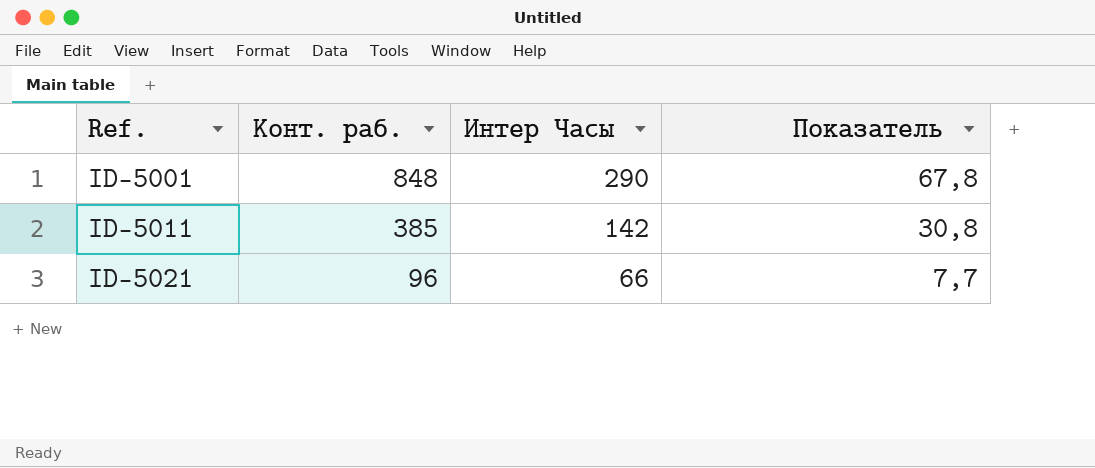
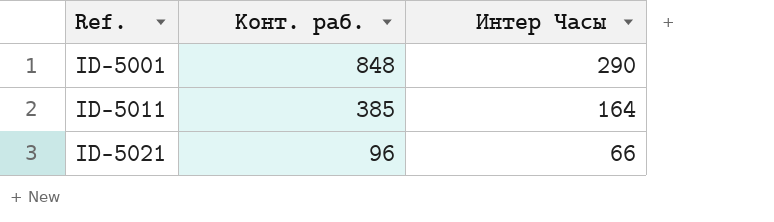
column Показатель | formula: [Конт. раб.] * 0,08 -> none
ID-5011 | Интер Часы: 142 -> 164

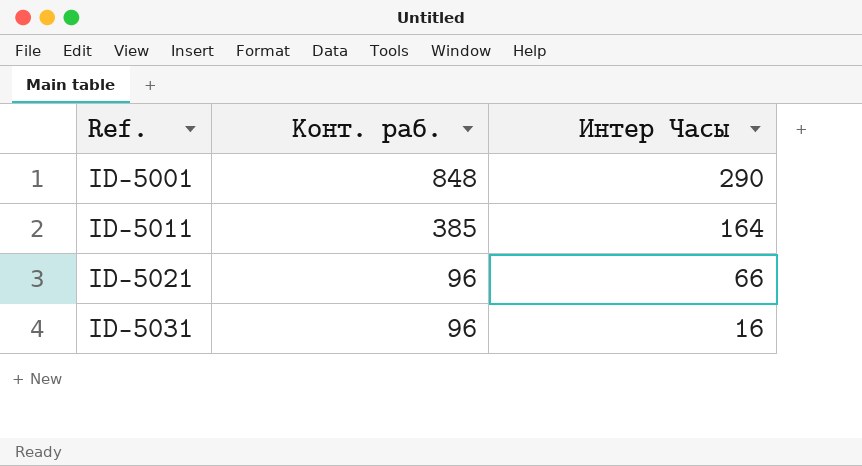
row ID-5031: none -> 96 | 16

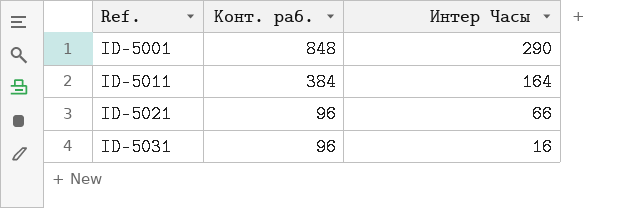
ID-5011 | Конт. раб.: 385 -> 384

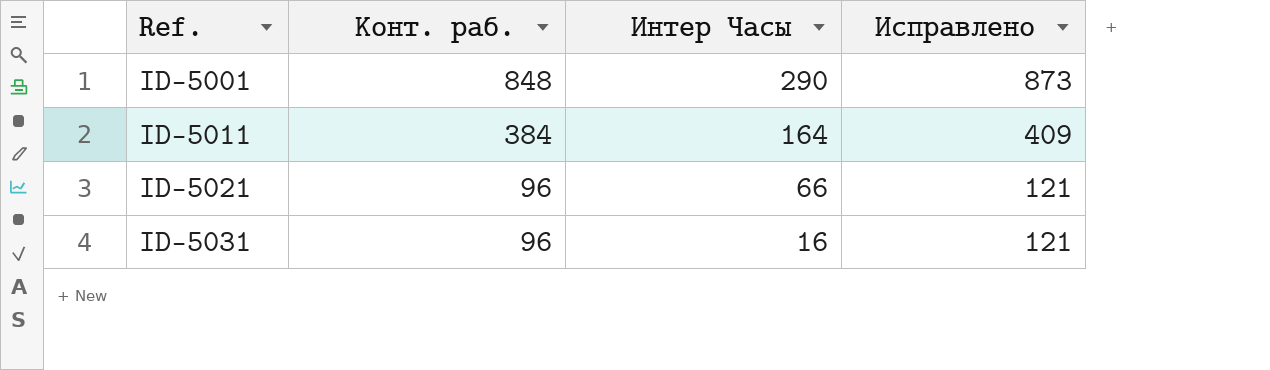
column Исправлено | formula: none -> [Конт. раб.] + 25

